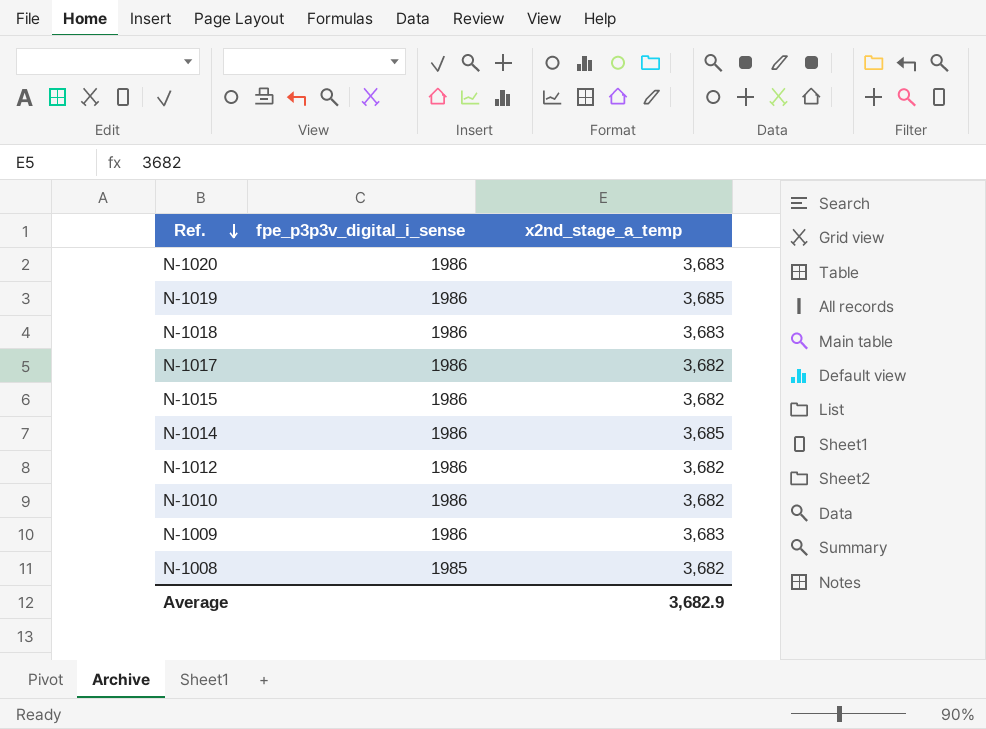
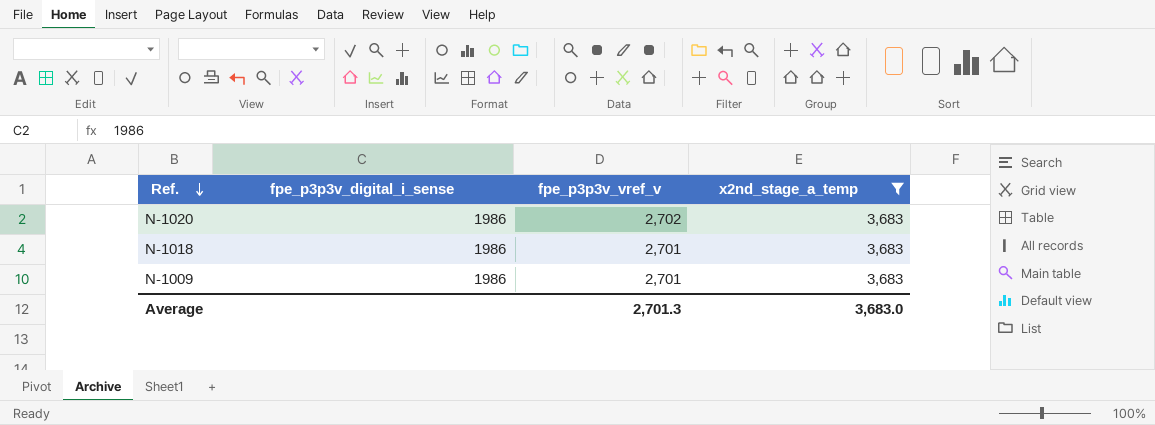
filter: none -> x2nd_stage_a_temp = 3,683
column fpe_p3p3v_vref_v | position: none -> 3
Average | x2nd_stage_a_temp: 3,682.9 -> 3,683.0

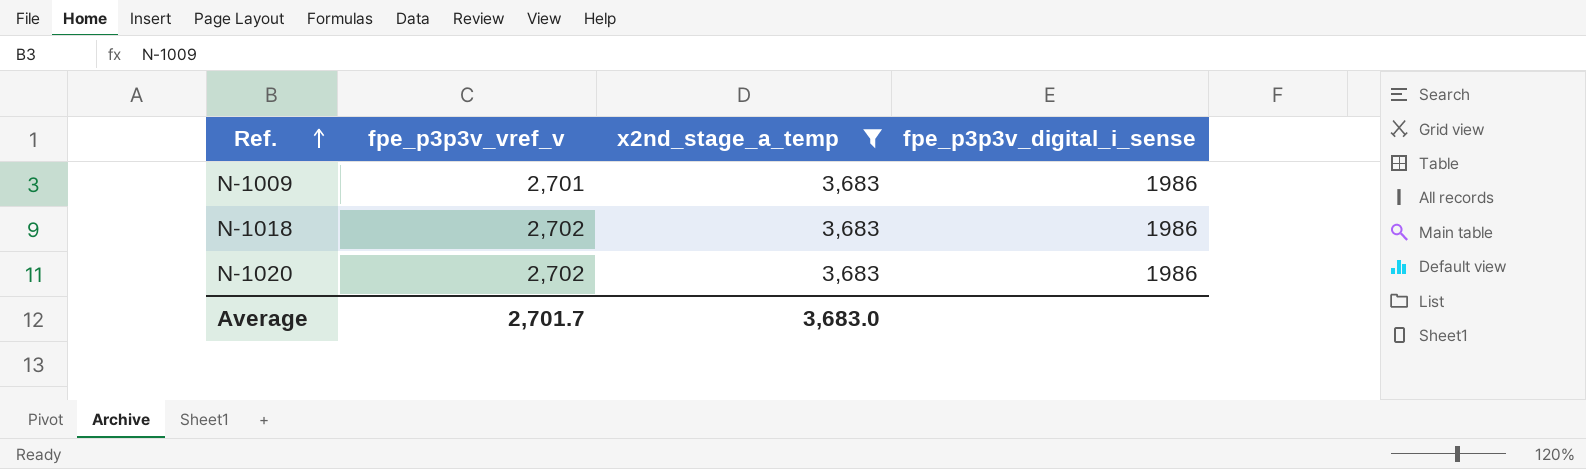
row order: Ref. descending -> Ref. ascending
column fpe_p3p3v_digital_i_sense | position: 2 -> 4
N-1018 | fpe_p3p3v_vref_v: 2,701 -> 2,702
Average | fpe_p3p3v_vref_v: 2,701.3 -> 2,701.7

